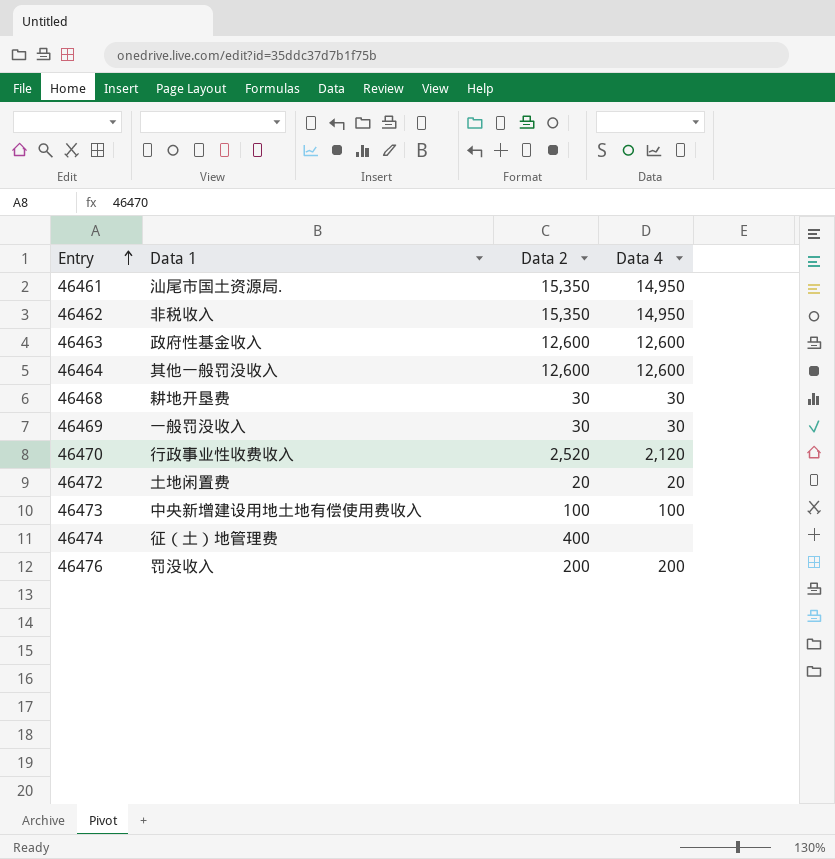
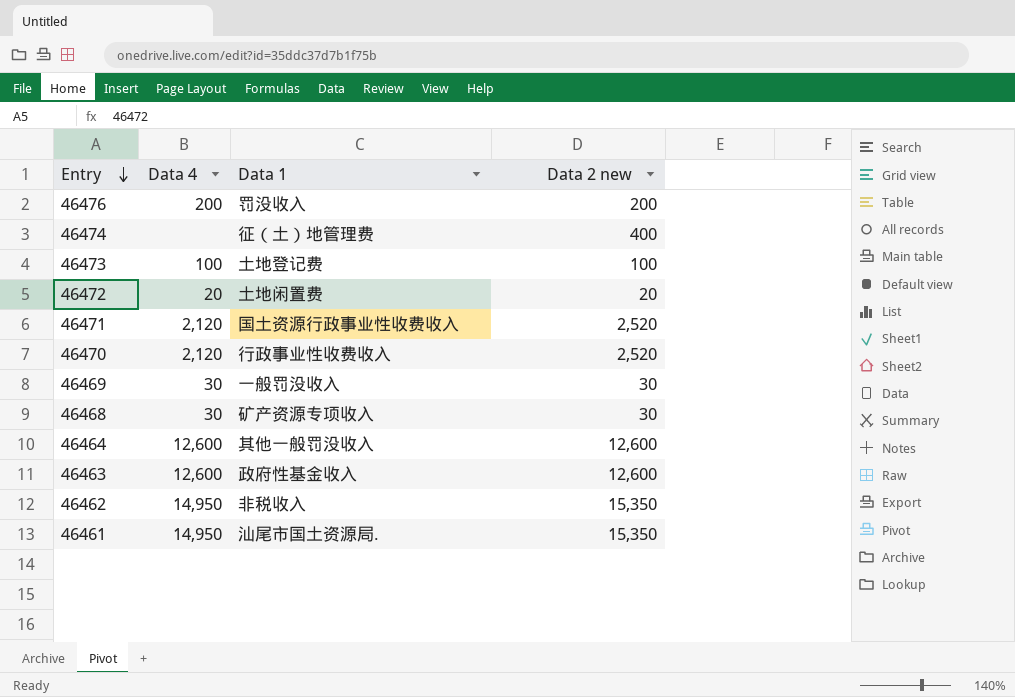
row order: Entry ascending -> Entry descending
column Data 4 | position: 4 -> 2
column name: Data 2 -> Data 2 new
46473 | Data 1: 中央新增建设用地土地有偿使用费收入 -> 土地登记费
row 46471: none -> 2,120 | 国土资源行政事业性收费收入 | 2,520
46468 | Data 1: 耕地开垦费 -> 矿产资源专项收入

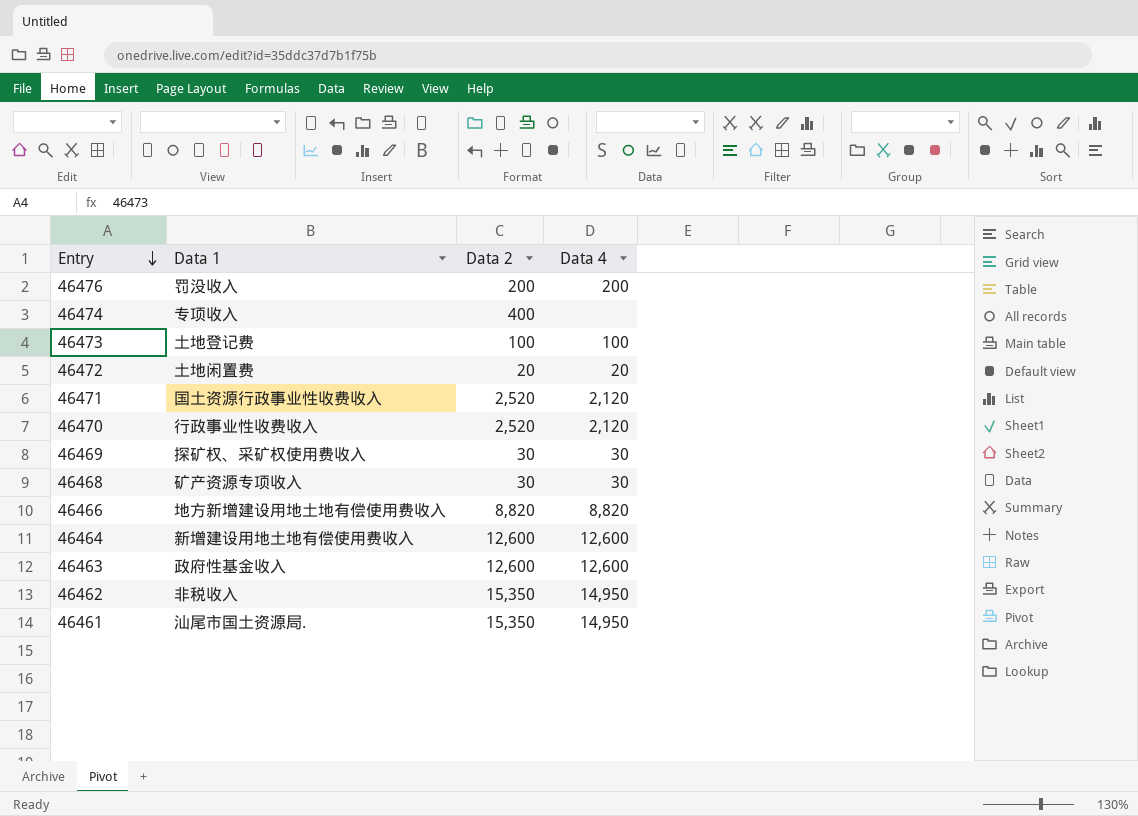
column name: Data 2 new -> Data 2
column Data 4 | position: 2 -> 4
46474 | Data 1: 征（土）地管理费 -> 专项收入
46469 | Data 1: 一般罚没收入 -> 探矿权、采矿权使用费收入
row 46466: none -> 地方新增建设用地土地有偿使用费收入 | 8,820 | 8,820
46464 | Data 1: 其他一般罚没收入 -> 新增建设用地土地有偿使用费收入

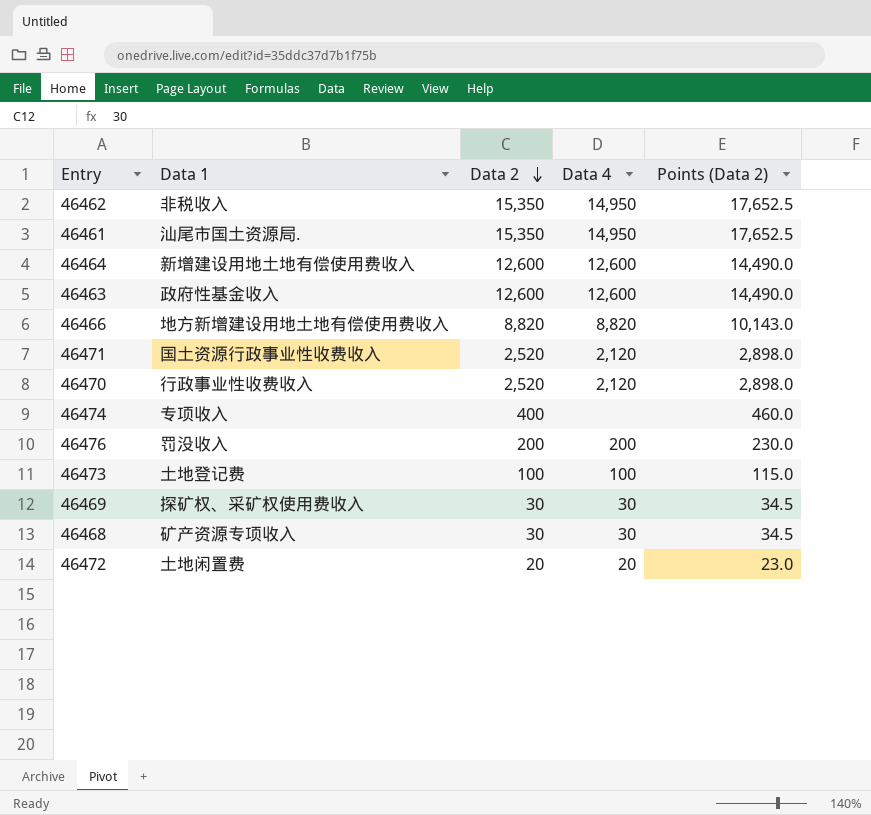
row order: Entry descending -> Data 2 descending
column Points (Data 2) | formula: none -> [Data 2] * 1.15

